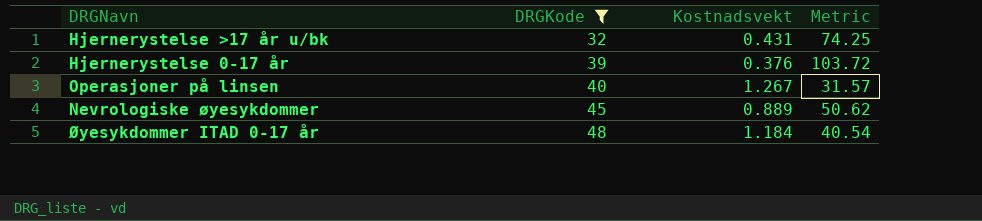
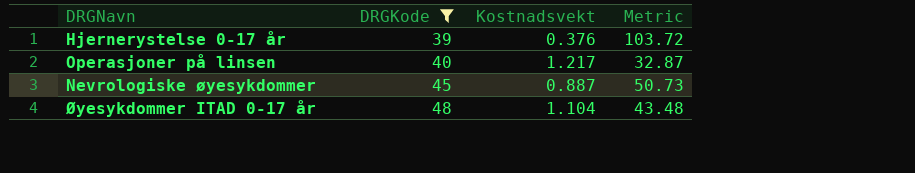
row Hjernerystelse >17 år u/bk: 32 | 0.431 | 74.25 -> none
Operasjoner på linsen | Kostnadsvekt: 1.267 -> 1.217
Operasjoner på linsen | Metric: 31.57 -> 32.87
Nevrologiske øyesykdommer | Kostnadsvekt: 0.889 -> 0.887
Nevrologiske øyesykdommer | Metric: 50.62 -> 50.73
Øyesykdommer ITAD 0-17 år | Kostnadsvekt: 1.184 -> 1.104
Øyesykdommer ITAD 0-17 år | Metric: 40.54 -> 43.48

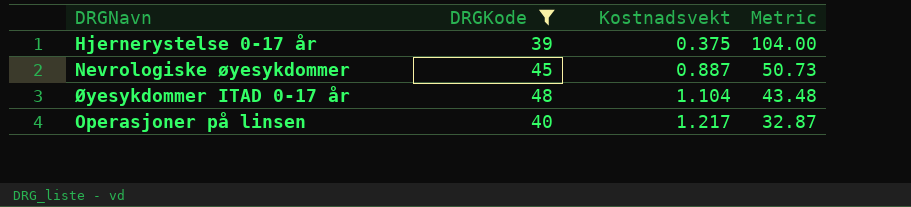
row order: DRGKode ascending -> Kostnadsvekt ascending
Hjernerystelse 0-17 år | Kostnadsvekt: 0.376 -> 0.375
Hjernerystelse 0-17 år | Metric: 103.72 -> 104.00

